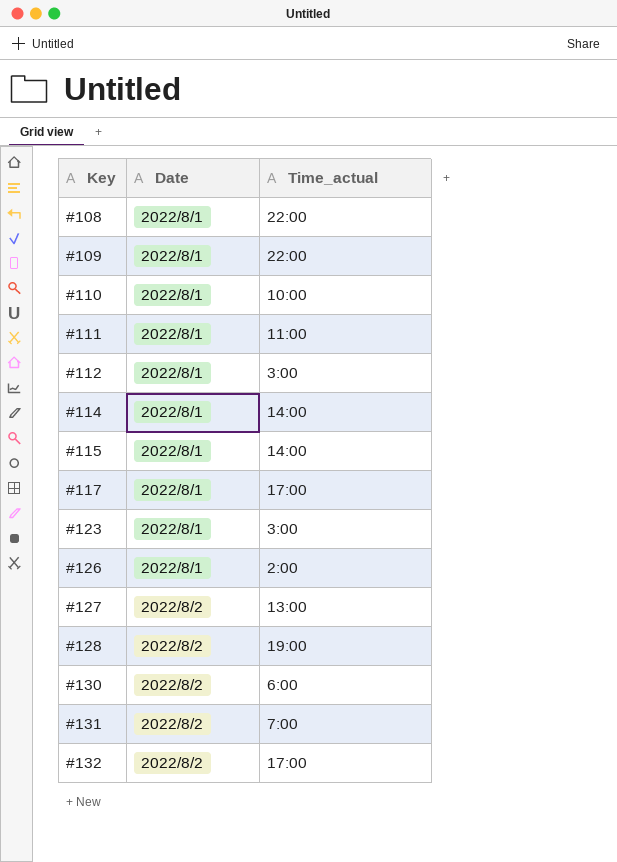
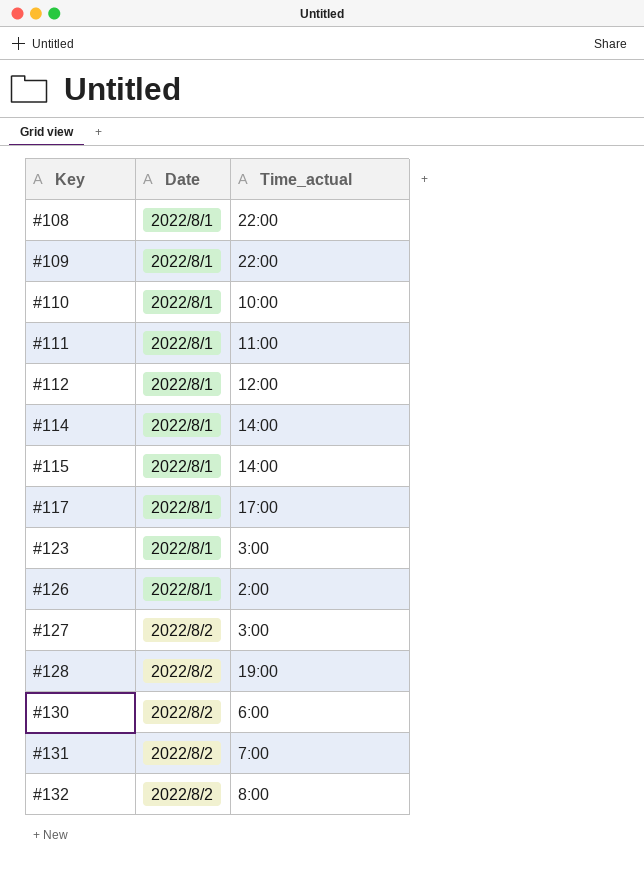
#112 | Time_actual: 3:00 -> 12:00
#127 | Time_actual: 13:00 -> 3:00
#132 | Time_actual: 17:00 -> 8:00

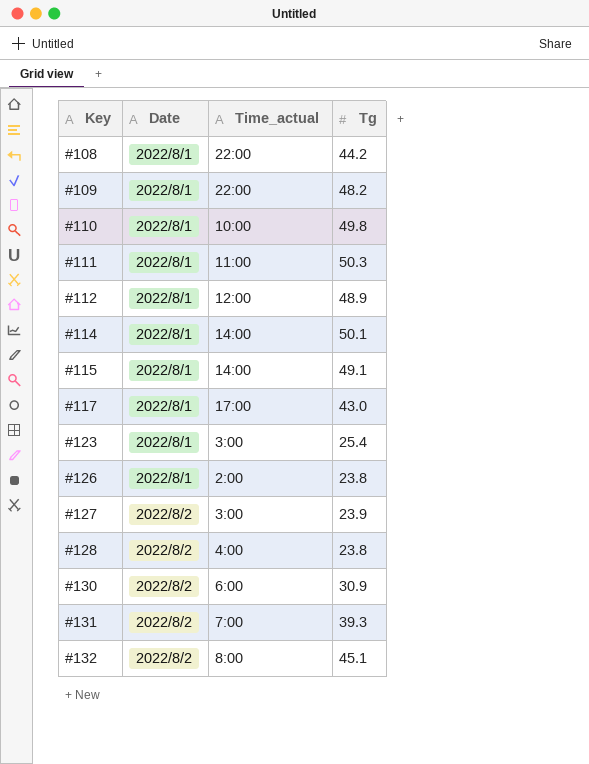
column Tg | position: none -> 4
#128 | Time_actual: 19:00 -> 4:00

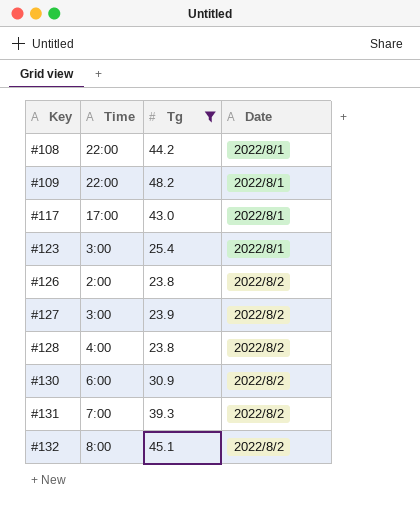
filter: none -> Tg <= 48.2
column name: Time_actual -> Time
column Date | position: 2 -> 4
#126 | Date: 2022/8/1 -> 2022/8/2

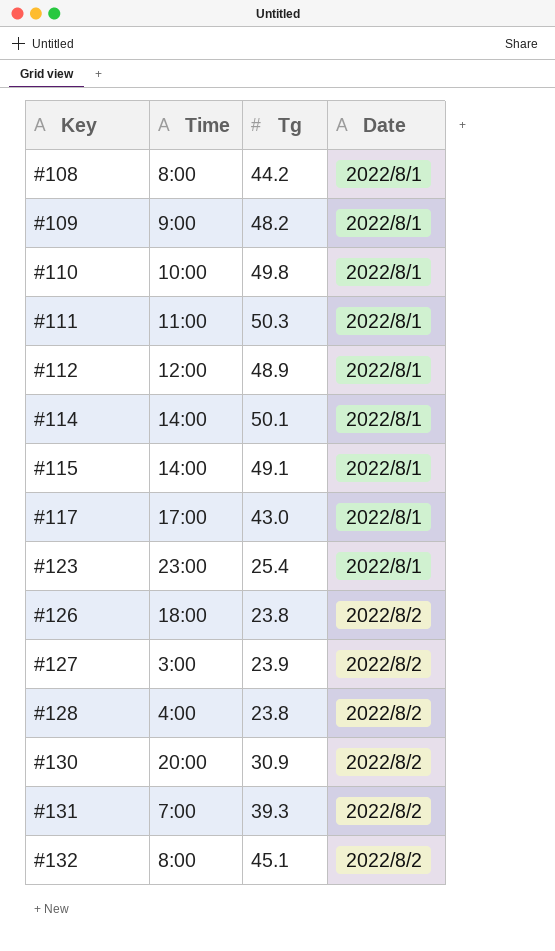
filter: Tg <= 48.2 -> none
#108 | Time: 22:00 -> 8:00
#109 | Time: 22:00 -> 9:00
#123 | Time: 3:00 -> 23:00
#126 | Time: 2:00 -> 18:00
#130 | Time: 6:00 -> 20:00

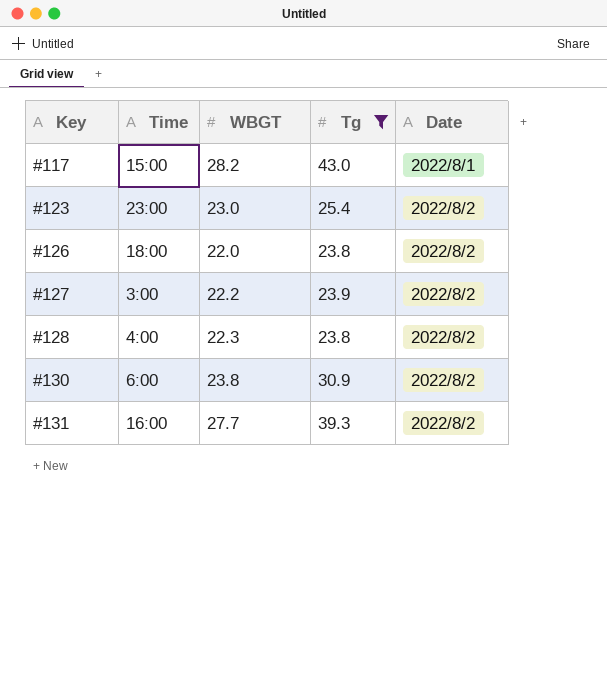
filter: none -> Tg <= 43.0
column WBGT | position: none -> 3
#117 | Time: 17:00 -> 15:00
#123 | Date: 2022/8/1 -> 2022/8/2
#130 | Time: 20:00 -> 6:00
#131 | Time: 7:00 -> 16:00

